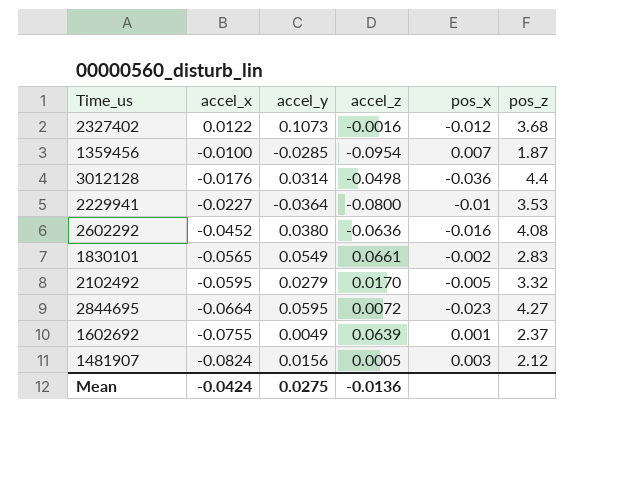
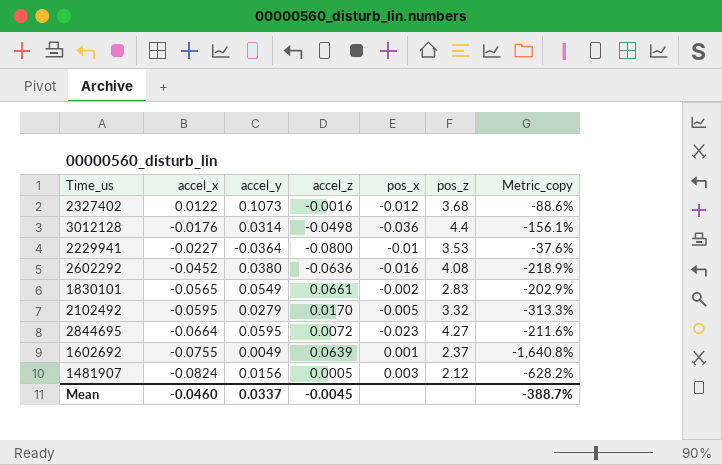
column Metric_copy | formula: none -> ([accel_x] - [accel_y]) / [accel_y]
row 1359456: -0.0100 | -0.0285 | -0.0954 | 0.007 | 1.87 -> none
Mean | accel_x: -0.0424 -> -0.0460
Mean | accel_y: 0.0275 -> 0.0337
Mean | accel_z: -0.0136 -> -0.0045

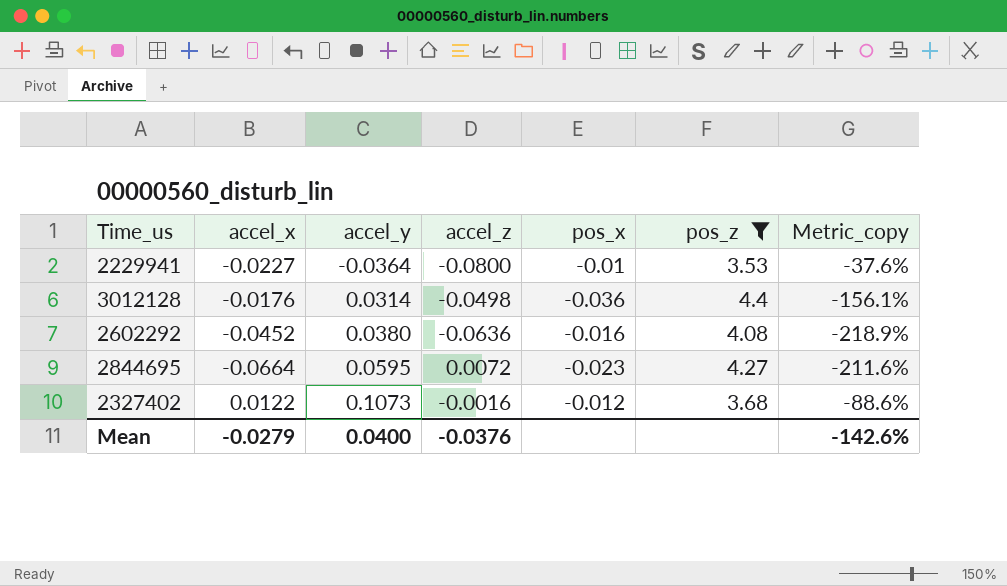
filter: none -> pos_z >= 3.53
row order: accel_x descending -> accel_y ascending
Mean | accel_x: -0.0460 -> -0.0279
Mean | accel_y: 0.0337 -> 0.0400
Mean | accel_z: -0.0045 -> -0.0376
Mean | Metric_copy: -388.7% -> -142.6%

